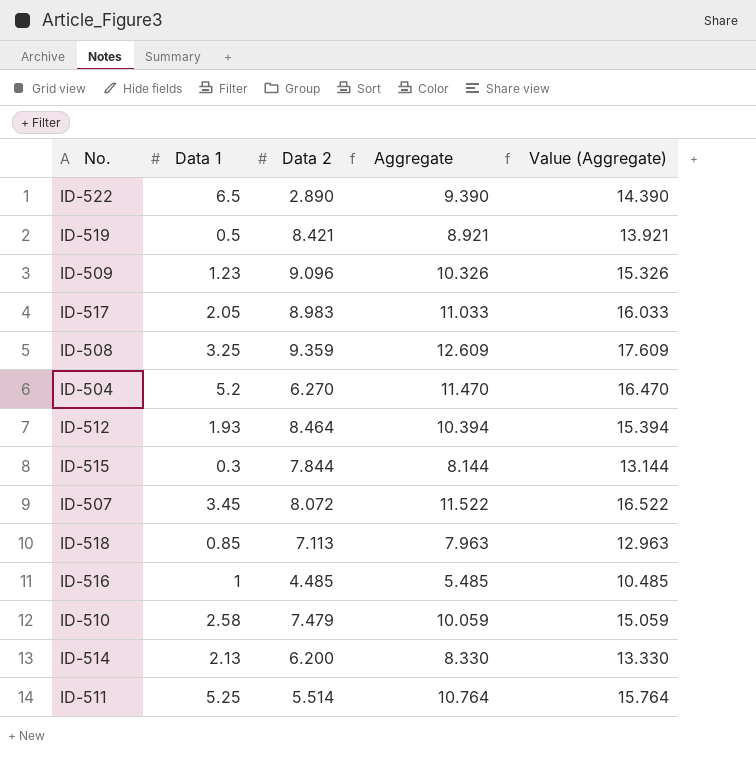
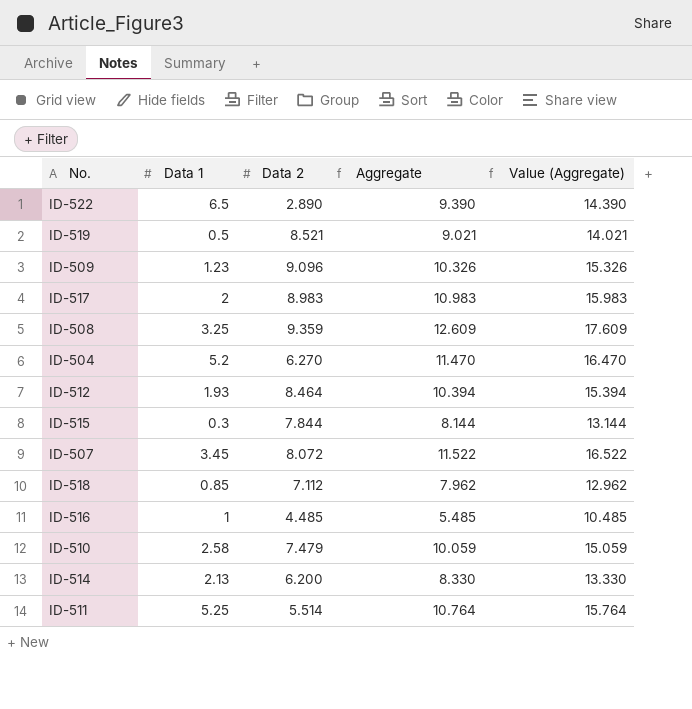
ID-519 | Data 2: 8.421 -> 8.521
ID-519 | Aggregate: 8.921 -> 9.021
ID-519 | Value (Aggregate): 13.921 -> 14.021
ID-517 | Data 1: 2.05 -> 2
ID-517 | Aggregate: 11.033 -> 10.983
ID-517 | Value (Aggregate): 16.033 -> 15.983
ID-518 | Data 2: 7.113 -> 7.112
ID-518 | Aggregate: 7.963 -> 7.962
ID-518 | Value (Aggregate): 12.963 -> 12.962

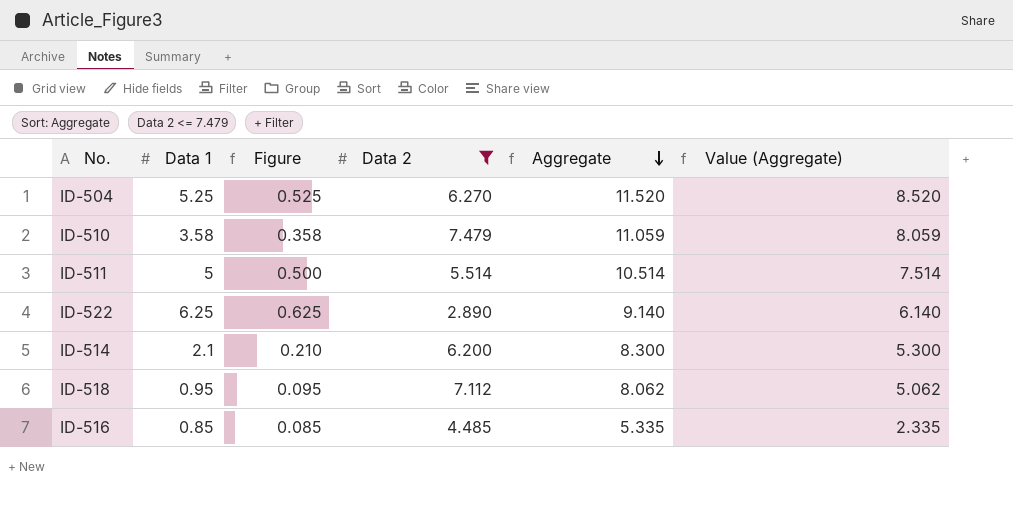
filter: none -> Data 2 <= 7.479
row order: none -> Aggregate descending
column Figure | formula: none -> [Data 1] * 0.1
column Value (Aggregate) | formula: [Aggregate] + 5 -> [Aggregate] - 3
ID-504 | Data 1: 5.2 -> 5.25
ID-504 | Aggregate: 11.470 -> 11.520
ID-510 | Data 1: 2.58 -> 3.58
ID-510 | Aggregate: 10.059 -> 11.059
ID-511 | Data 1: 5.25 -> 5
ID-511 | Aggregate: 10.764 -> 10.514
ID-522 | Data 1: 6.5 -> 6.25
ID-522 | Aggregate: 9.390 -> 9.140
ID-514 | Data 1: 2.13 -> 2.1
ID-514 | Aggregate: 8.330 -> 8.300
ID-518 | Data 1: 0.85 -> 0.95
ID-518 | Aggregate: 7.962 -> 8.062
ID-516 | Data 1: 1 -> 0.85
ID-516 | Aggregate: 5.485 -> 5.335

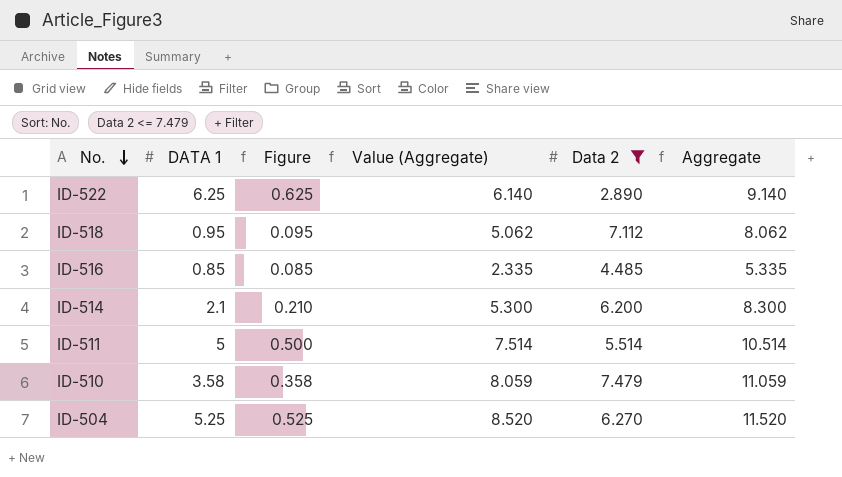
row order: Aggregate descending -> No. descending
column name: Data 1 -> DATA 1
column Value (Aggregate) | position: 6 -> 4

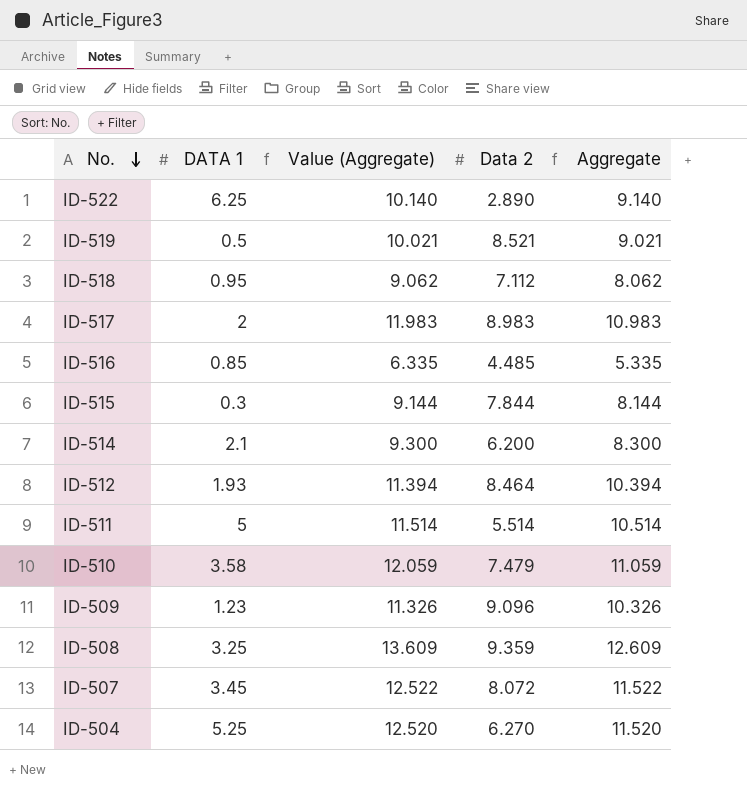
filter: Data 2 <= 7.479 -> none
column Figure | formula: [DATA 1] * 0.1 -> none
column Value (Aggregate) | formula: [Aggregate] - 3 -> [Aggregate] + 1

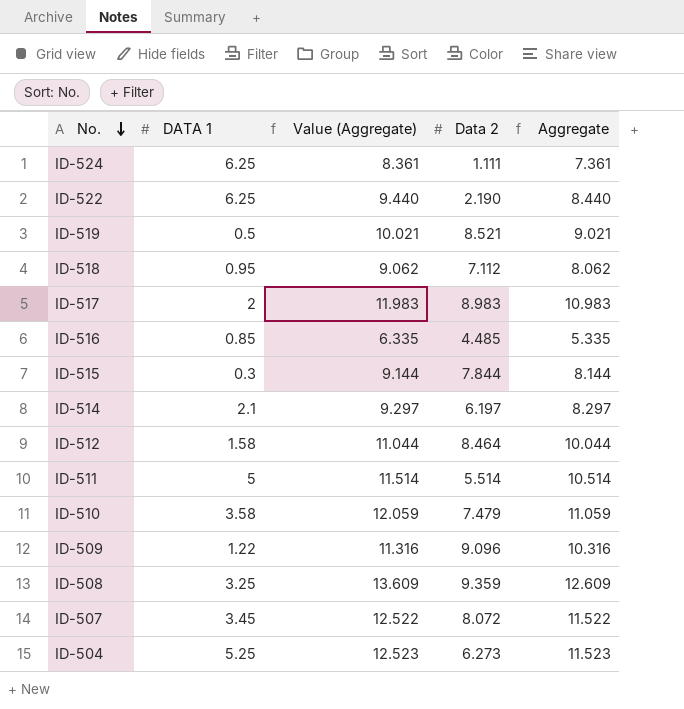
row ID-524: none -> 6.25 | 8.361 | 1.111 | 7.361
ID-522 | Value (Aggregate): 10.140 -> 9.440
ID-522 | Data 2: 2.890 -> 2.190
ID-522 | Aggregate: 9.140 -> 8.440
ID-514 | Value (Aggregate): 9.300 -> 9.297
ID-514 | Data 2: 6.200 -> 6.197
ID-514 | Aggregate: 8.300 -> 8.297
ID-512 | DATA 1: 1.93 -> 1.58
ID-512 | Value (Aggregate): 11.394 -> 11.044
ID-512 | Aggregate: 10.394 -> 10.044
ID-509 | DATA 1: 1.23 -> 1.22
ID-509 | Value (Aggregate): 11.326 -> 11.316
ID-509 | Aggregate: 10.326 -> 10.316
ID-504 | Value (Aggregate): 12.520 -> 12.523
ID-504 | Data 2: 6.270 -> 6.273
ID-504 | Aggregate: 11.520 -> 11.523

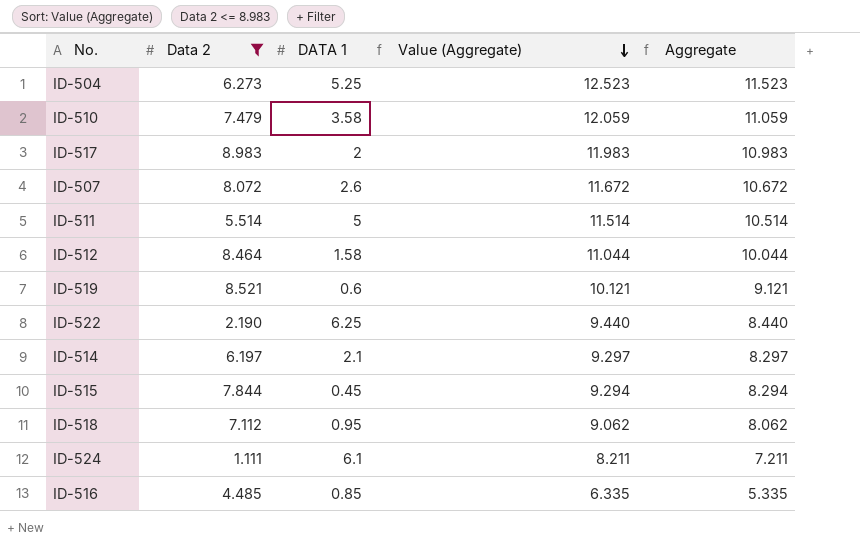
filter: none -> Data 2 <= 8.983
row order: No. descending -> Value (Aggregate) descending
column Data 2 | position: 4 -> 2
ID-507 | DATA 1: 3.45 -> 2.6
ID-507 | Value (Aggregate): 12.522 -> 11.672
ID-507 | Aggregate: 11.522 -> 10.672
ID-519 | DATA 1: 0.5 -> 0.6
ID-519 | Value (Aggregate): 10.021 -> 10.121
ID-519 | Aggregate: 9.021 -> 9.121
ID-515 | DATA 1: 0.3 -> 0.45
ID-515 | Value (Aggregate): 9.144 -> 9.294
ID-515 | Aggregate: 8.144 -> 8.294
ID-524 | DATA 1: 6.25 -> 6.1
ID-524 | Value (Aggregate): 8.361 -> 8.211
ID-524 | Aggregate: 7.361 -> 7.211

